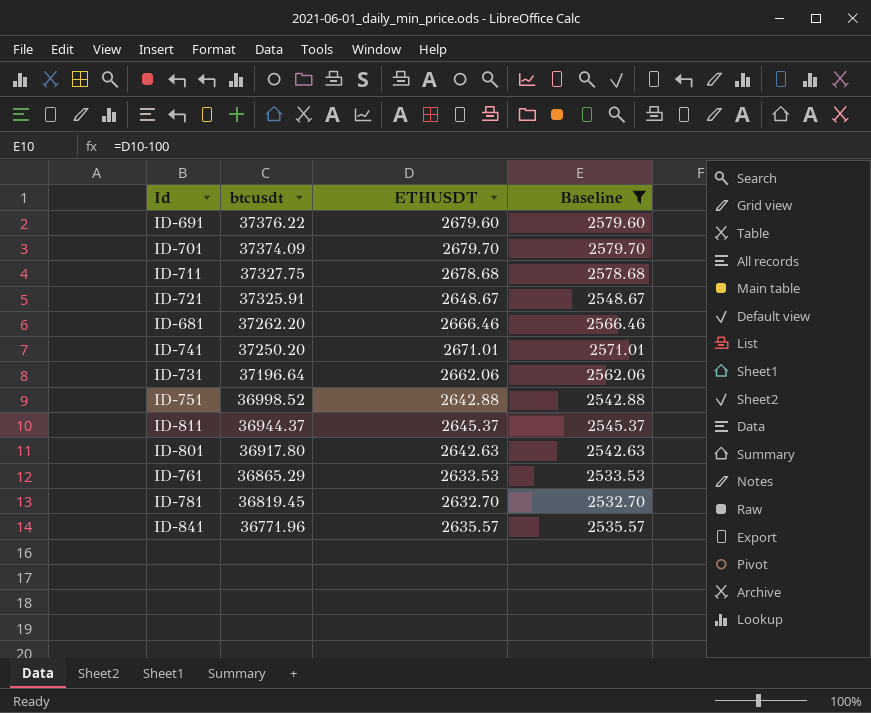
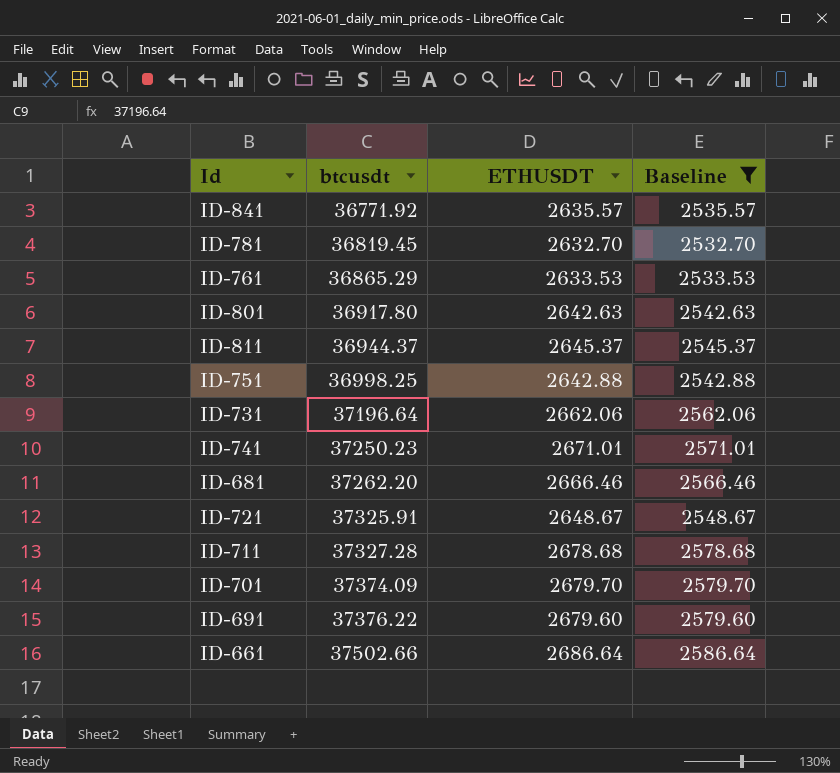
row order: btcusdt descending -> btcusdt ascending
ID-841 | btcusdt: 36771.96 -> 36771.92
ID-751 | btcusdt: 36998.52 -> 36998.25
ID-741 | btcusdt: 37250.20 -> 37250.23
ID-711 | btcusdt: 37327.75 -> 37327.28
row ID-661: none -> 37502.66 | 2686.64 | 2586.64

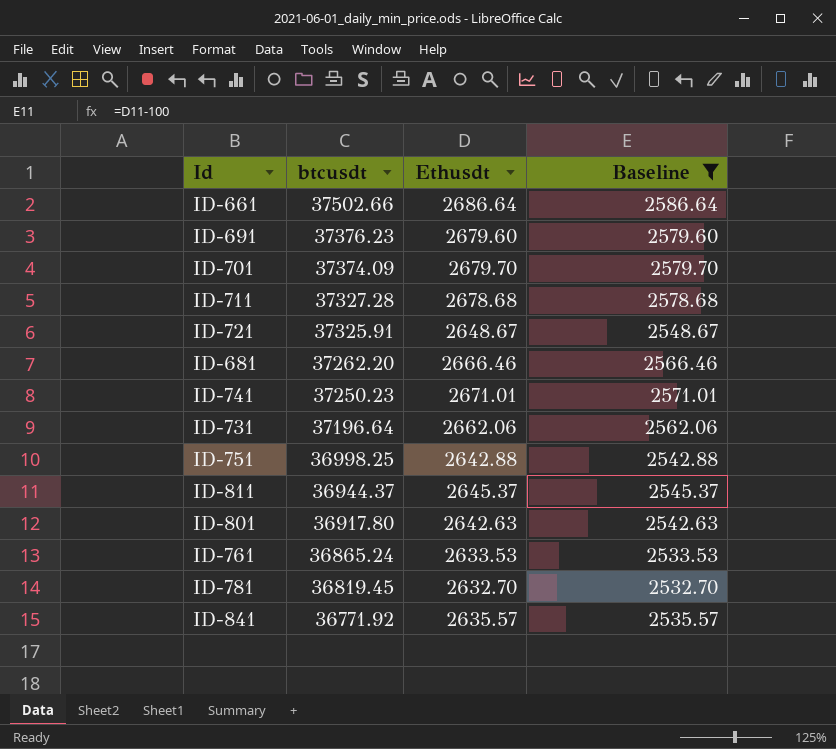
row order: btcusdt ascending -> btcusdt descending
column name: ETHUSDT -> Ethusdt
ID-691 | btcusdt: 37376.22 -> 37376.23
ID-761 | btcusdt: 36865.29 -> 36865.24

